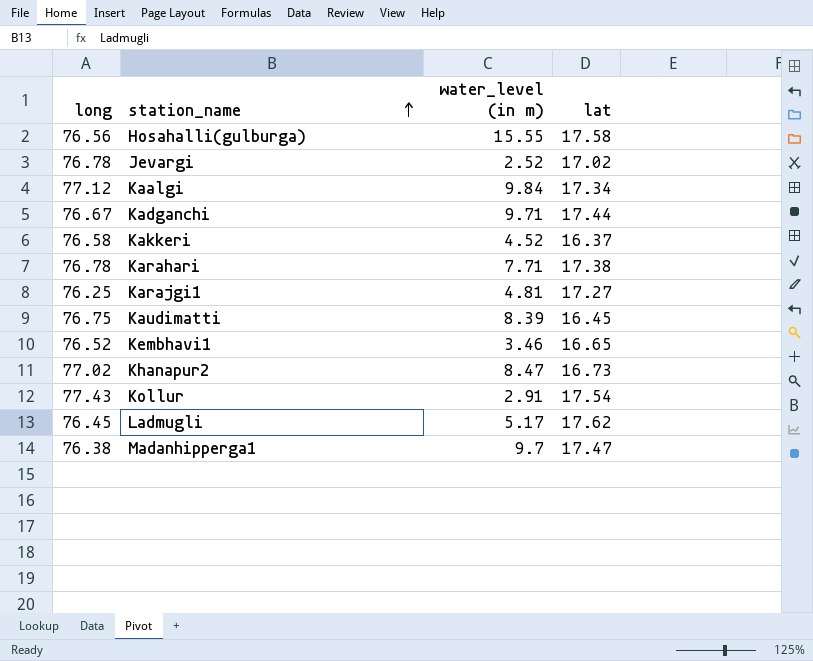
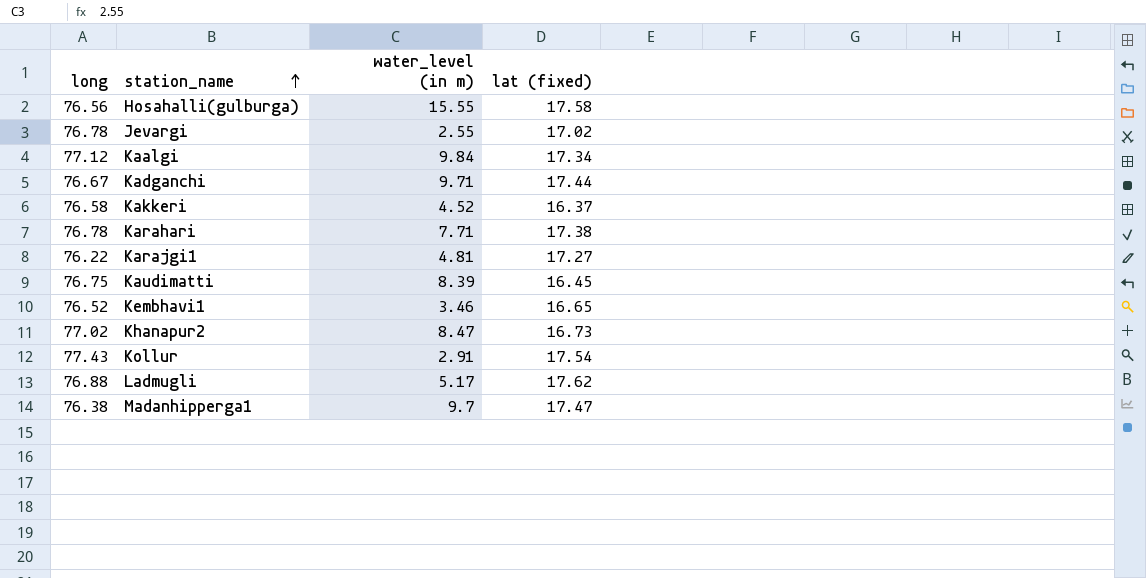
column name: lat -> lat (fixed)
Jevargi | water_level (in m): 2.52 -> 2.55
Karajgi1 | long: 76.25 -> 76.22
Ladmugli | long: 76.45 -> 76.88

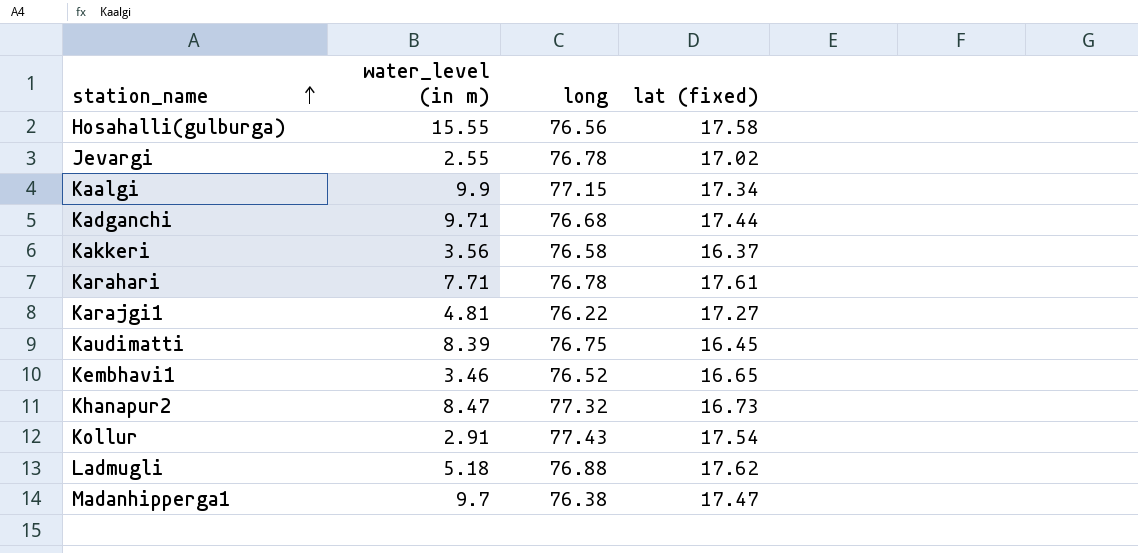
column long | position: 1 -> 3
Kaalgi | water_level (in m): 9.84 -> 9.9
Kaalgi | long: 77.12 -> 77.15
Kadganchi | long: 76.67 -> 76.68
Kakkeri | water_level (in m): 4.52 -> 3.56
Karahari | lat (fixed): 17.38 -> 17.61
Khanapur2 | long: 77.02 -> 77.32
Ladmugli | water_level (in m): 5.17 -> 5.18

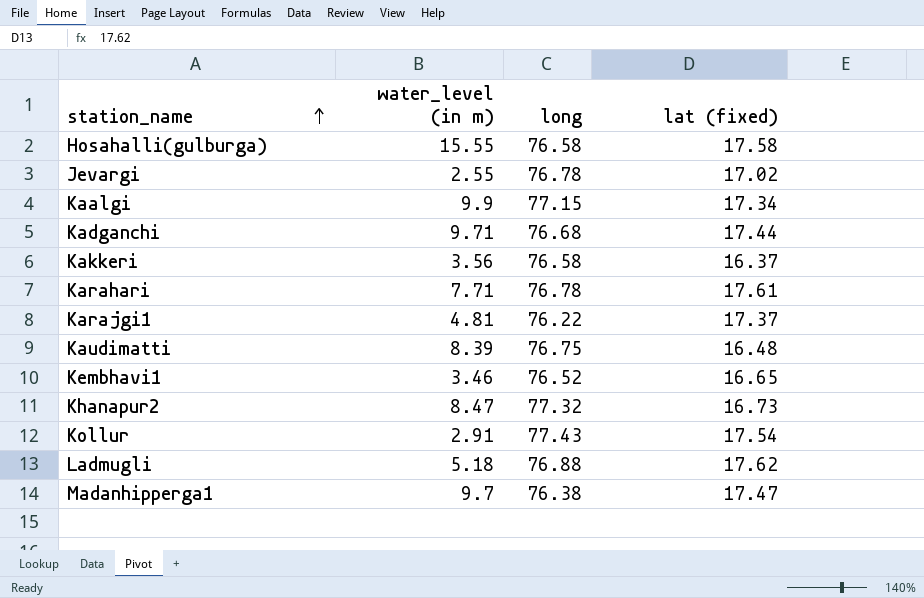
Hosahalli(gulburga) | long: 76.56 -> 76.58
Karajgi1 | lat (fixed): 17.27 -> 17.37
Kaudimatti | lat (fixed): 16.45 -> 16.48

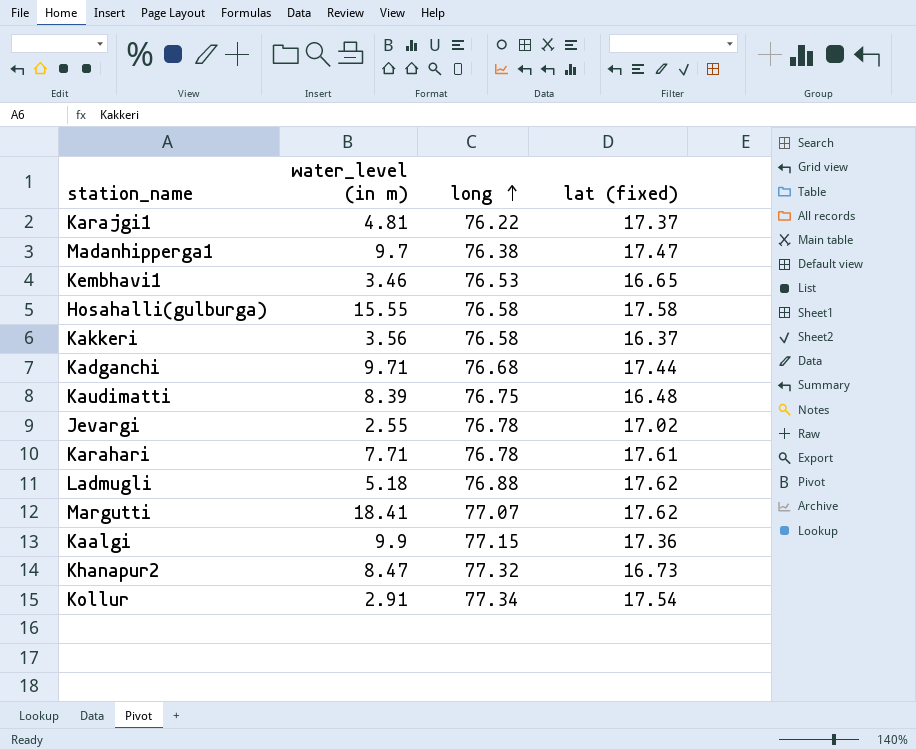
row order: station_name ascending -> long ascending
Kembhavi1 | long: 76.52 -> 76.53
row Margutti: none -> 18.41 | 77.07 | 17.62
Kaalgi | lat (fixed): 17.34 -> 17.36
Kollur | long: 77.43 -> 77.34

